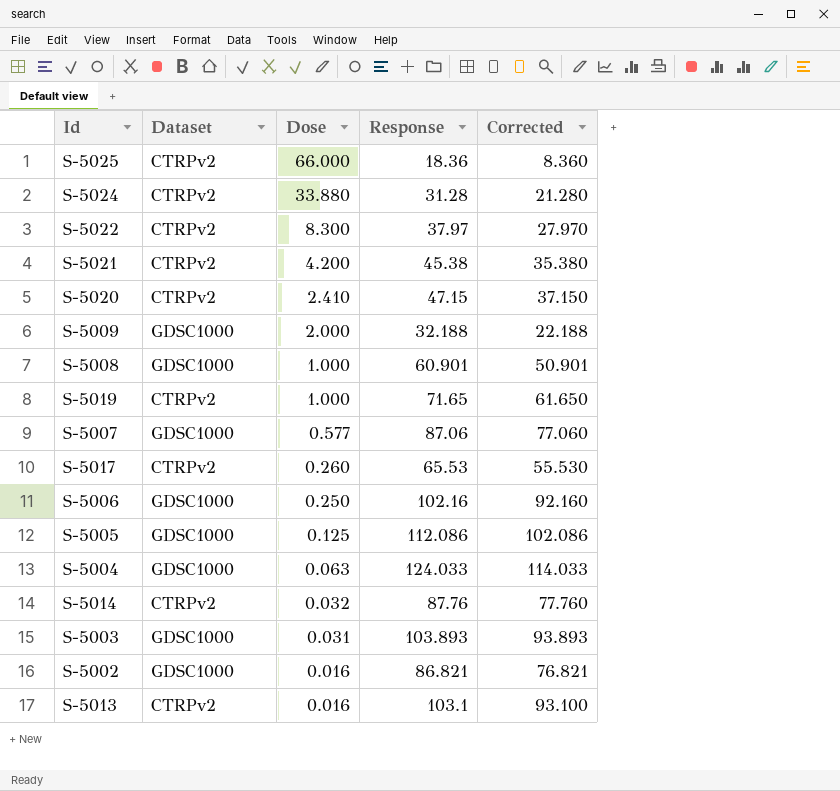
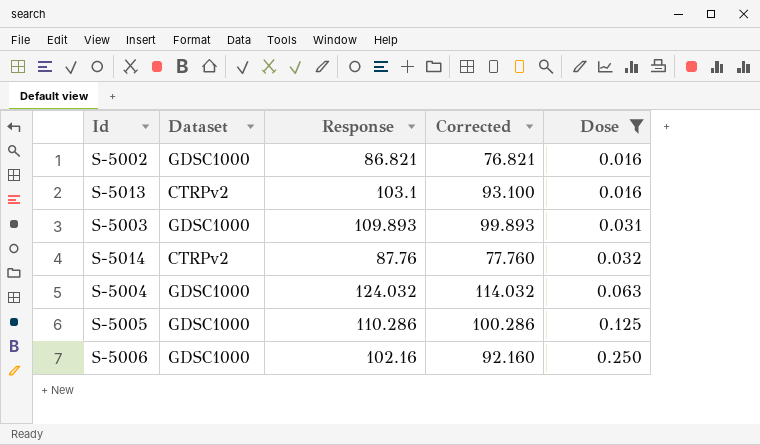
filter: none -> Dose <= 0.250
row order: Dose descending -> Dose ascending
column Dose | position: 3 -> 5
S-5003 | Response: 103.893 -> 109.893
S-5003 | Corrected: 93.893 -> 99.893
S-5004 | Response: 124.033 -> 124.032
S-5004 | Corrected: 114.033 -> 114.032
S-5005 | Response: 112.086 -> 110.286
S-5005 | Corrected: 102.086 -> 100.286

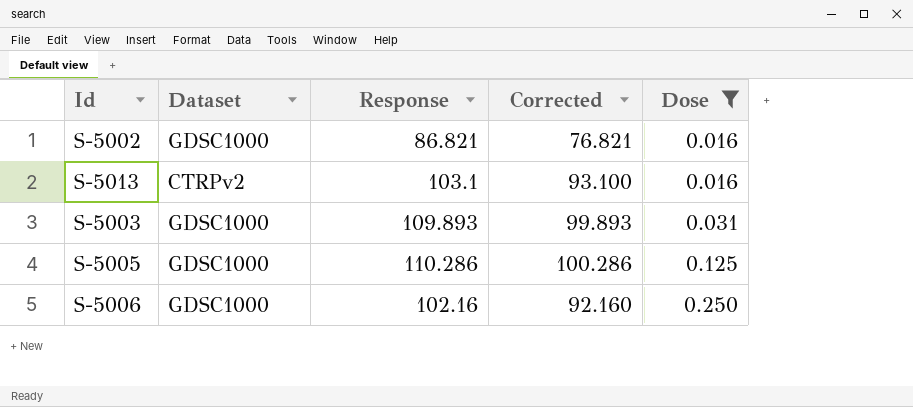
row S-5014: CTRPv2 | 87.76 | 77.760 | 0.032 -> none
row S-5004: GDSC1000 | 124.032 | 114.032 | 0.063 -> none

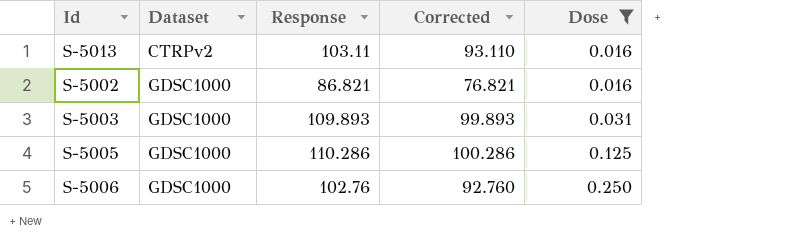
row order: Dose ascending -> Dataset ascending
S-5013 | Response: 103.1 -> 103.11
S-5013 | Corrected: 93.100 -> 93.110
S-5006 | Response: 102.16 -> 102.76
S-5006 | Corrected: 92.160 -> 92.760

